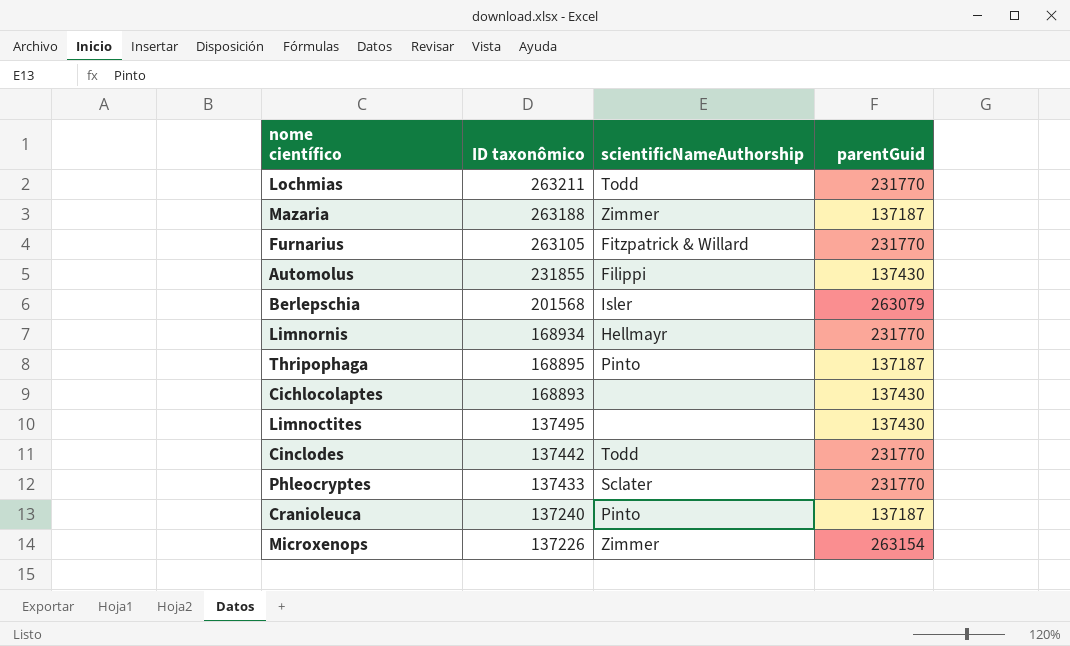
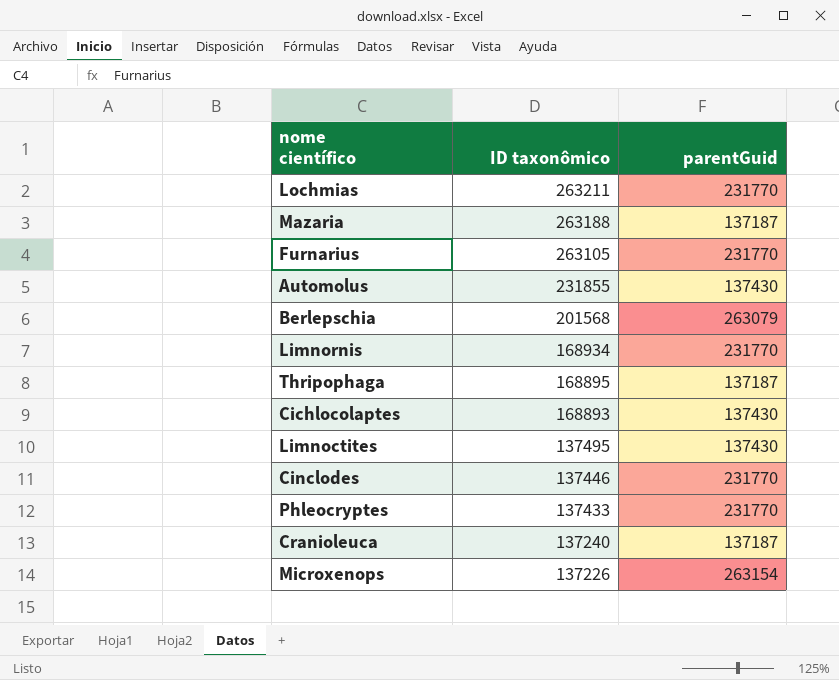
column scientificNameAuthorship | position: 3 -> none
Cinclodes | ID taxonômico: 137442 -> 137446

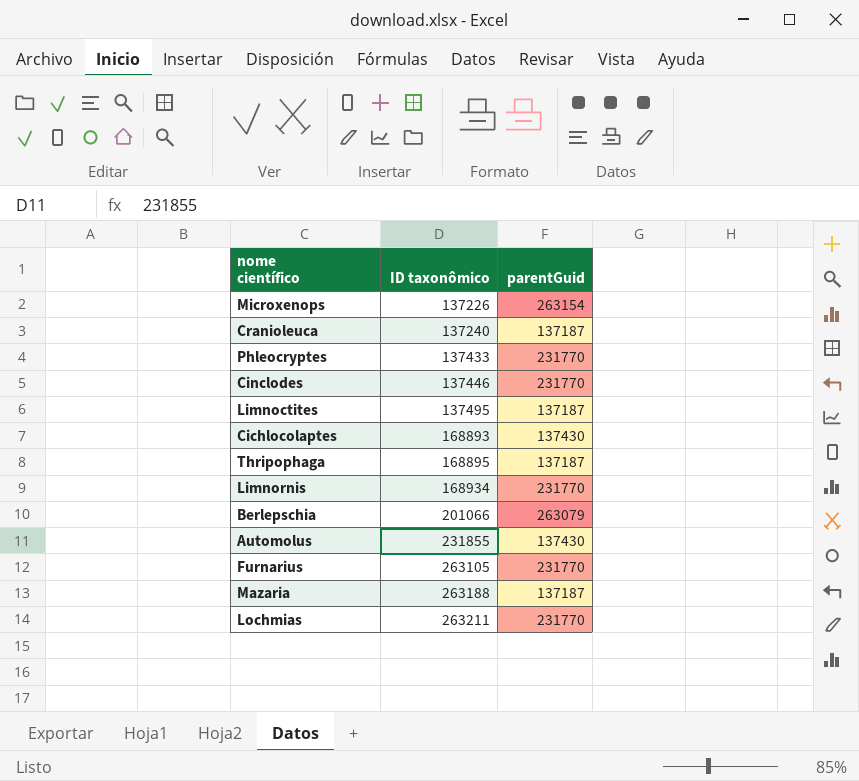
row order: ID taxonômico descending -> ID taxonômico ascending
Limnoctites | parentGuid: 137430 -> 137187
Berlepschia | ID taxonômico: 201568 -> 201066

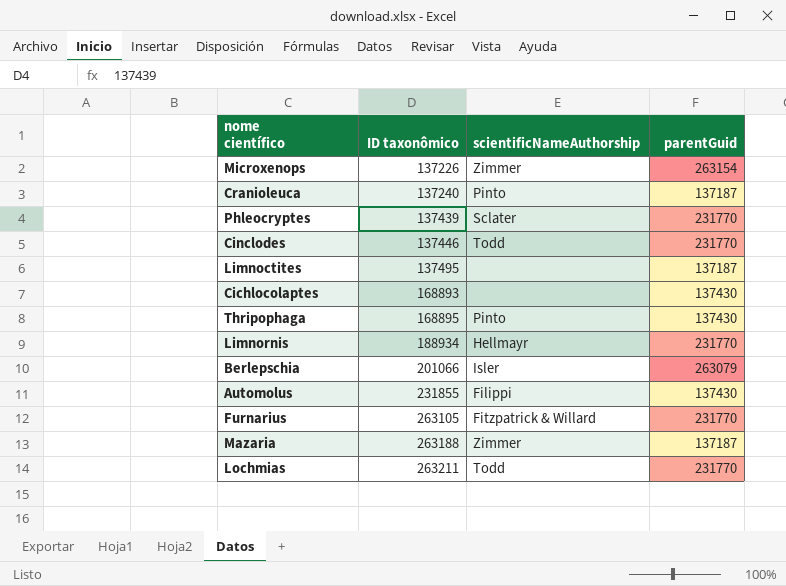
column scientificNameAuthorship | position: none -> 3
Phleocryptes | ID taxonômico: 137433 -> 137439
Thripophaga | parentGuid: 137187 -> 137430
Limnornis | ID taxonômico: 168934 -> 188934

